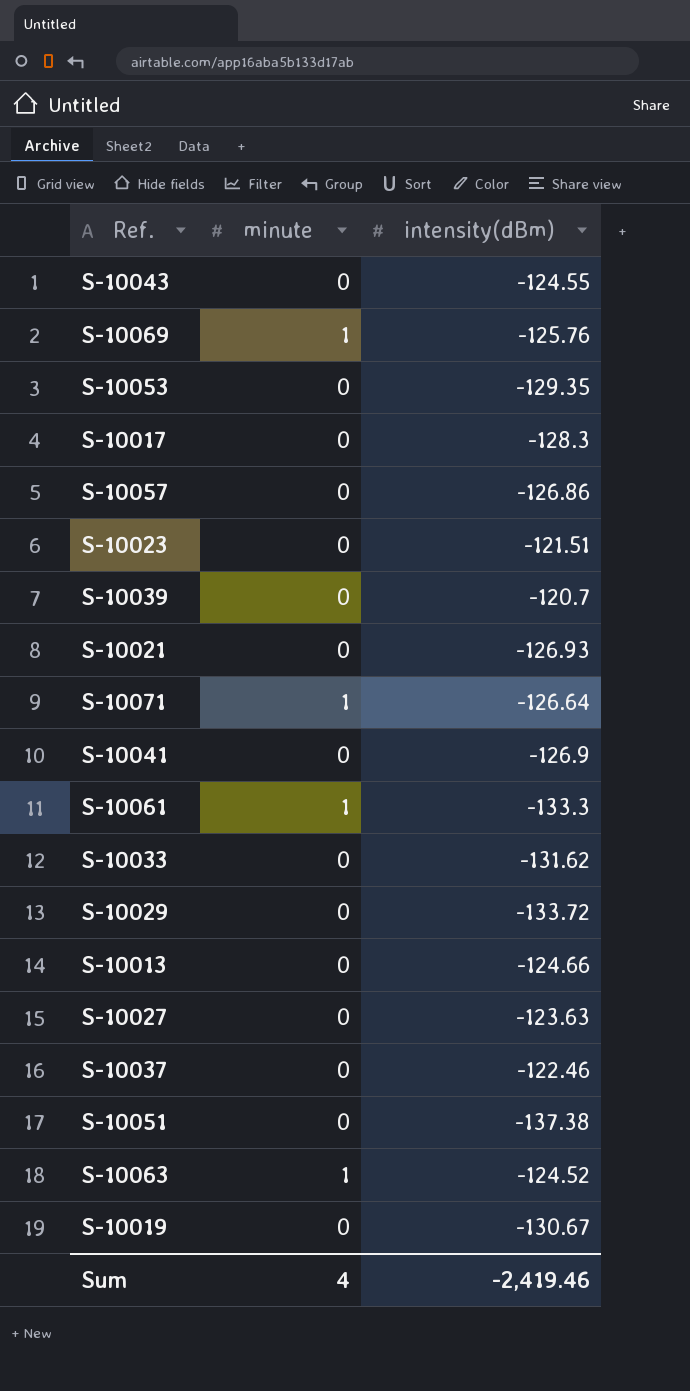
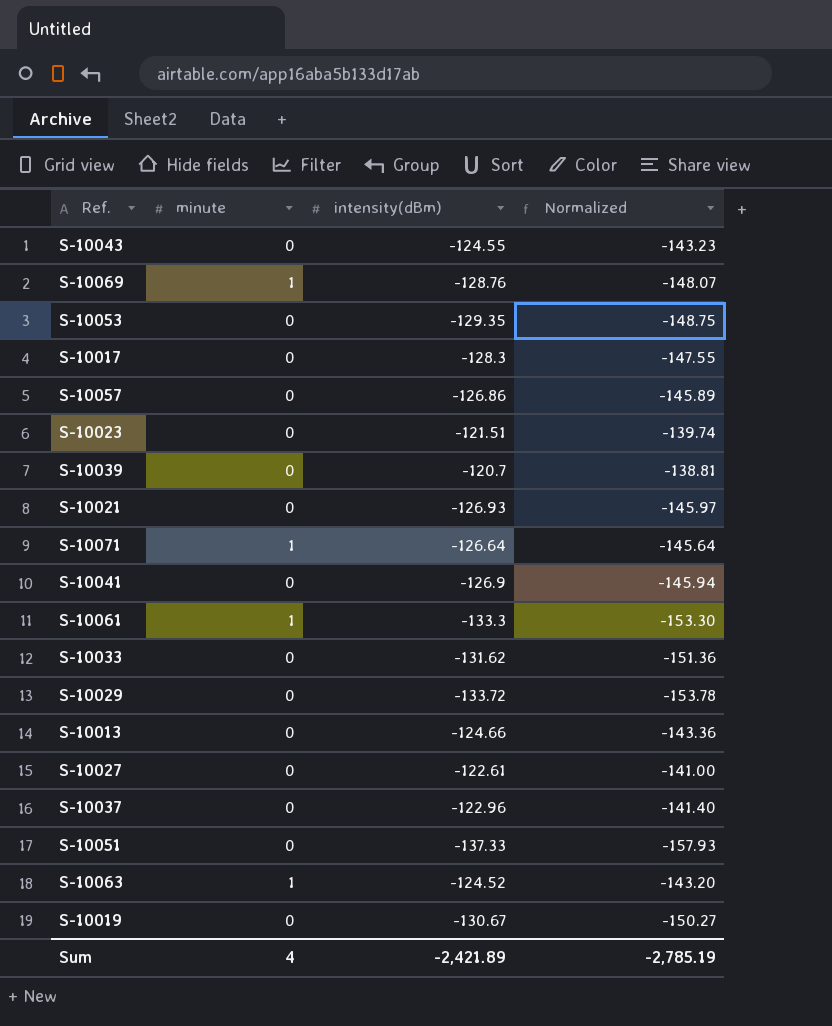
column Normalized | formula: none -> [intensity(dBm)] * 1.15
S-10069 | intensity(dBm): -125.76 -> -128.76
S-10027 | intensity(dBm): -123.63 -> -122.61
S-10037 | intensity(dBm): -122.46 -> -122.96
S-10051 | intensity(dBm): -137.38 -> -137.33
Sum | intensity(dBm): -2,419.46 -> -2,421.89

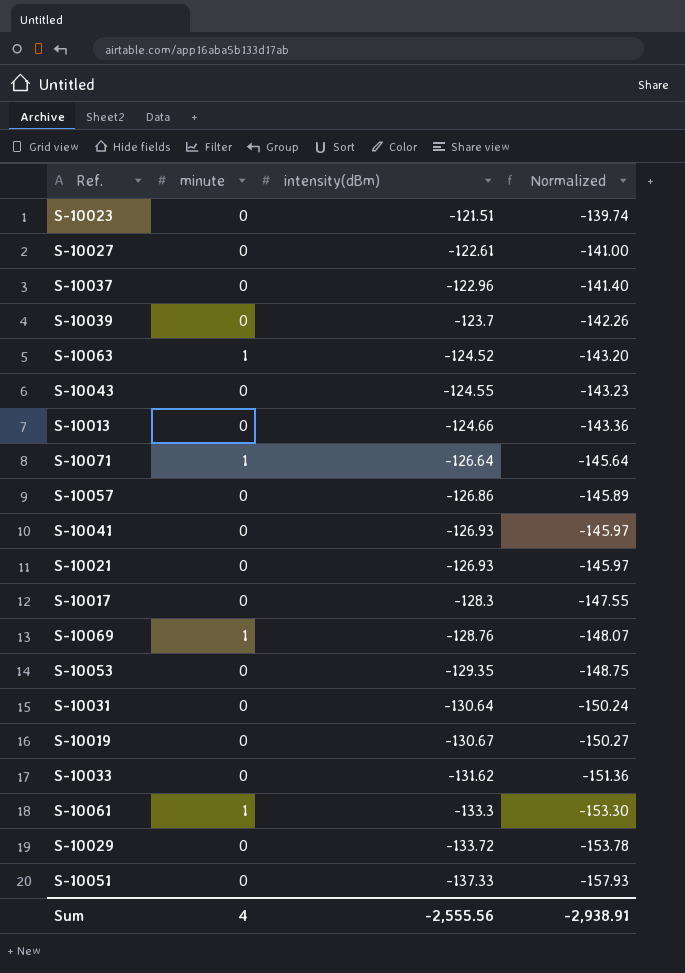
row order: none -> intensity(dBm) descending
S-10039 | intensity(dBm): -120.7 -> -123.7
S-10039 | Normalized: -138.81 -> -142.26
S-10041 | intensity(dBm): -126.9 -> -126.93
S-10041 | Normalized: -145.94 -> -145.97
row S-10031: none -> 0 | -130.64 | -150.24
Sum | intensity(dBm): -2,421.89 -> -2,555.56
Sum | Normalized: -2,785.19 -> -2,938.91

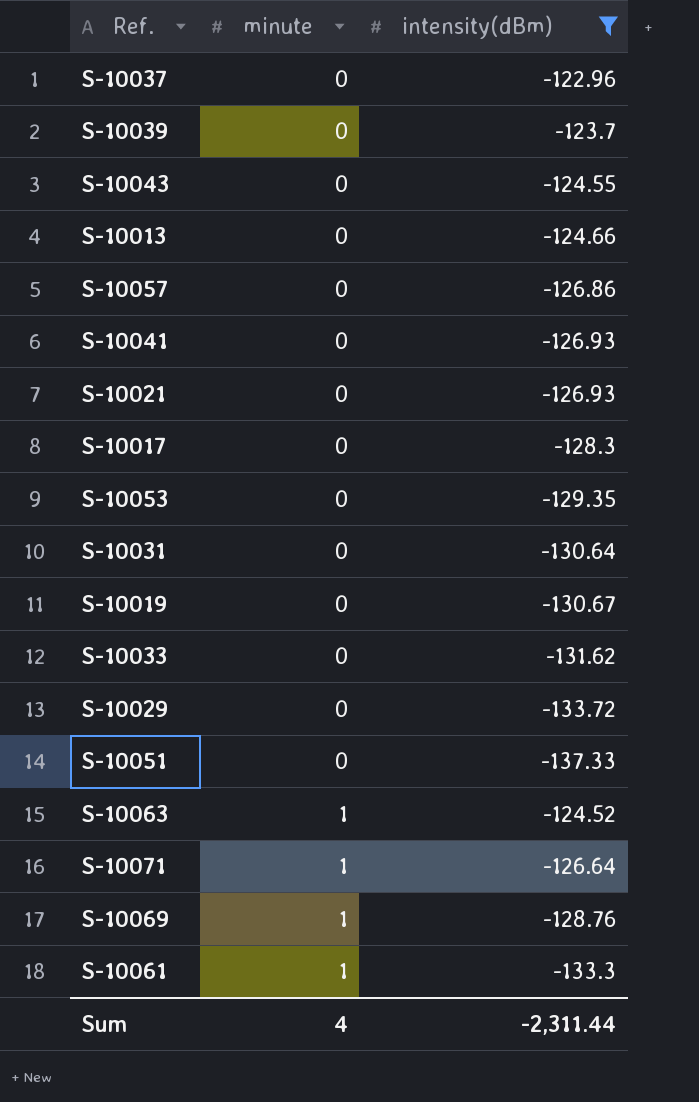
filter: none -> intensity(dBm) <= -122.96
row order: intensity(dBm) descending -> minute ascending
column Normalized | formula: [intensity(dBm)] * 1.15 -> none
Sum | intensity(dBm): -2,555.56 -> -2,311.44

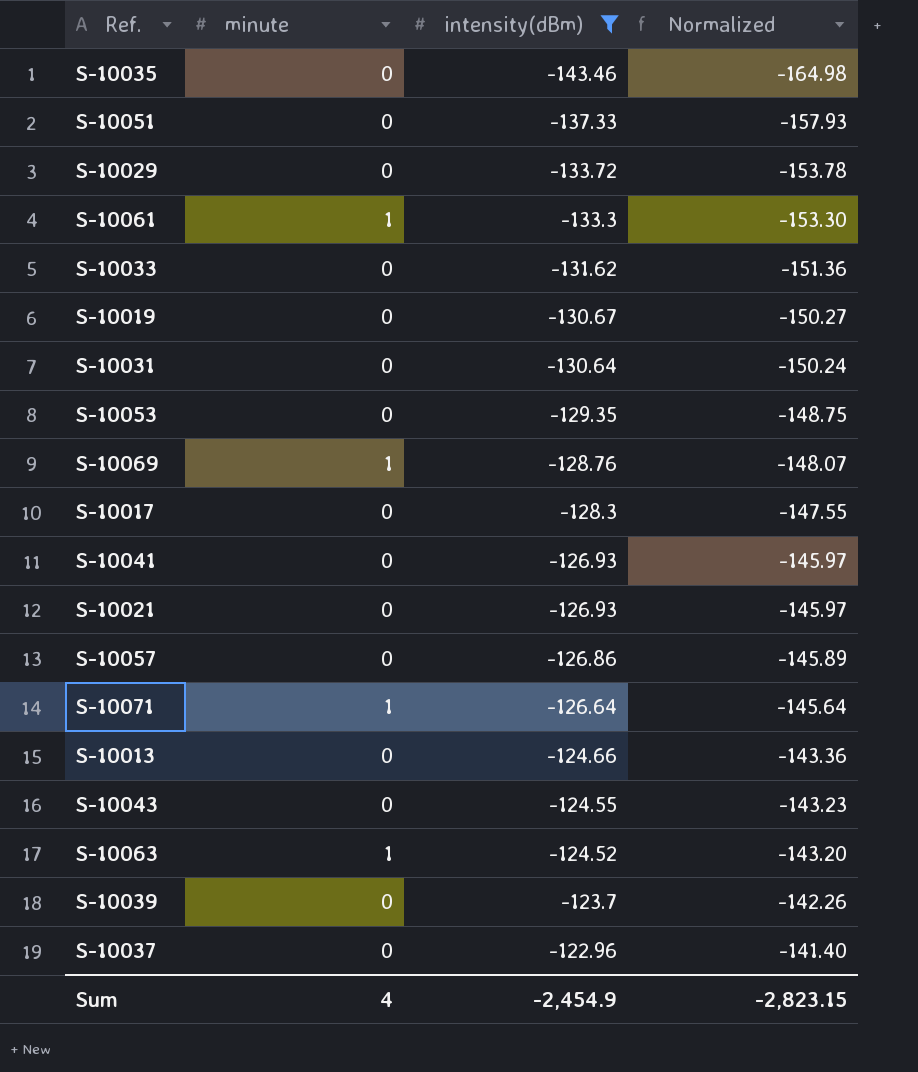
row order: minute ascending -> intensity(dBm) ascending
column Normalized | formula: none -> [intensity(dBm)] * 1.15
row S-10035: none -> 0 | -143.46 | -164.98
Sum | intensity(dBm): -2,311.44 -> -2,454.9

